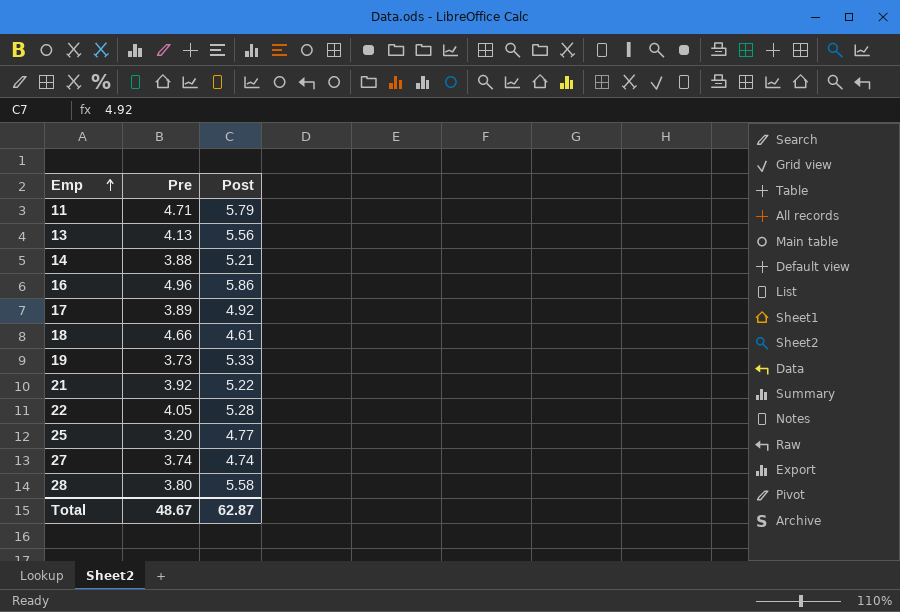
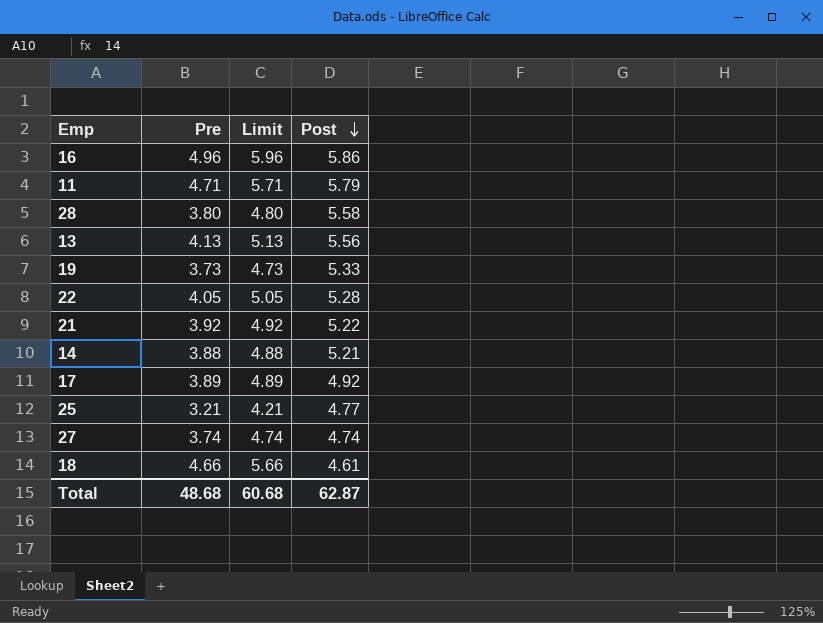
row order: Emp ascending -> Post descending
column Limit | formula: none -> [Pre] + 1
25 | Pre: 3.20 -> 3.21
Total | Pre: 48.67 -> 48.68

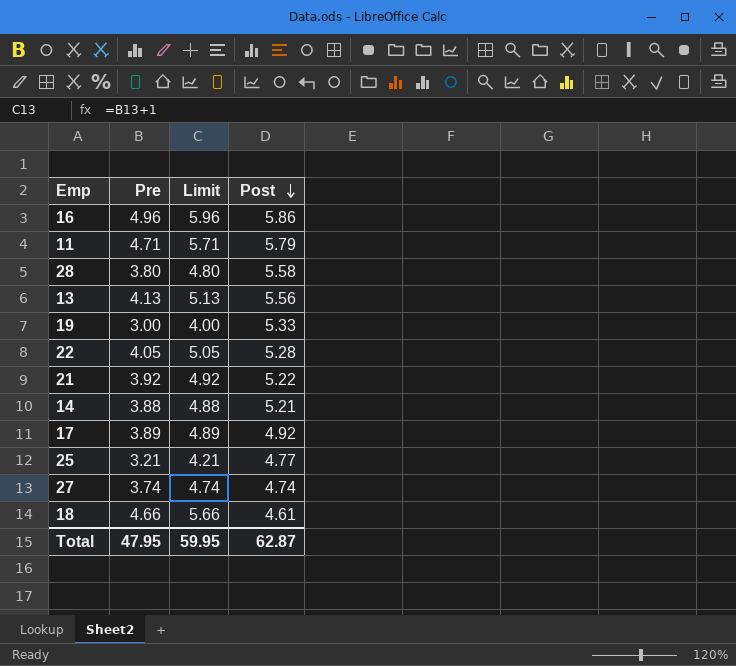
19 | Pre: 3.73 -> 3.00
19 | Limit: 4.73 -> 4.00
Total | Pre: 48.68 -> 47.95
Total | Limit: 60.68 -> 59.95

